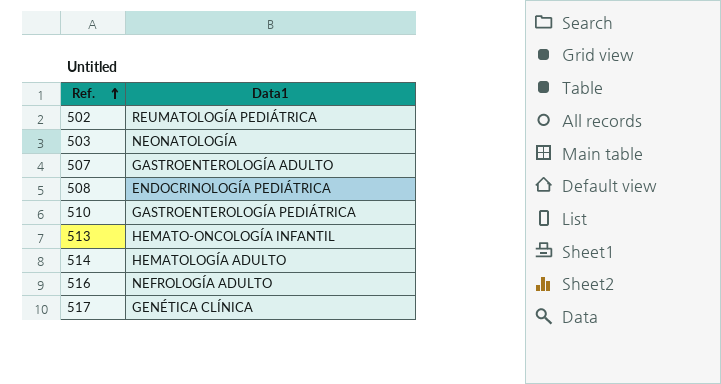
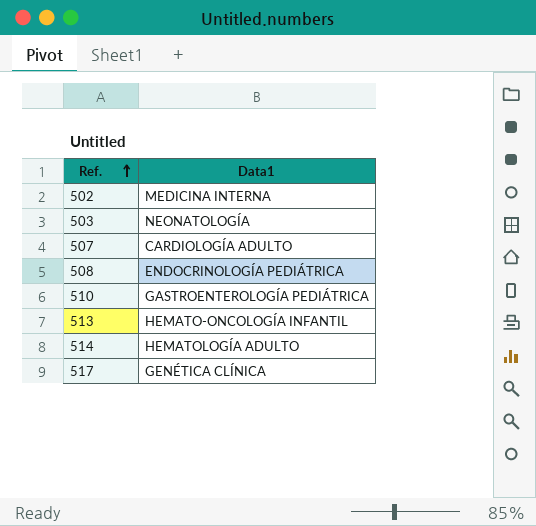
row 516: NEFROLOGÍA ADULTO -> none
502 | Data1: REUMATOLOGÍA PEDIÁTRICA -> MEDICINA INTERNA
507 | Data1: GASTROENTEROLOGÍA ADULTO -> CARDIOLOGÍA ADULTO

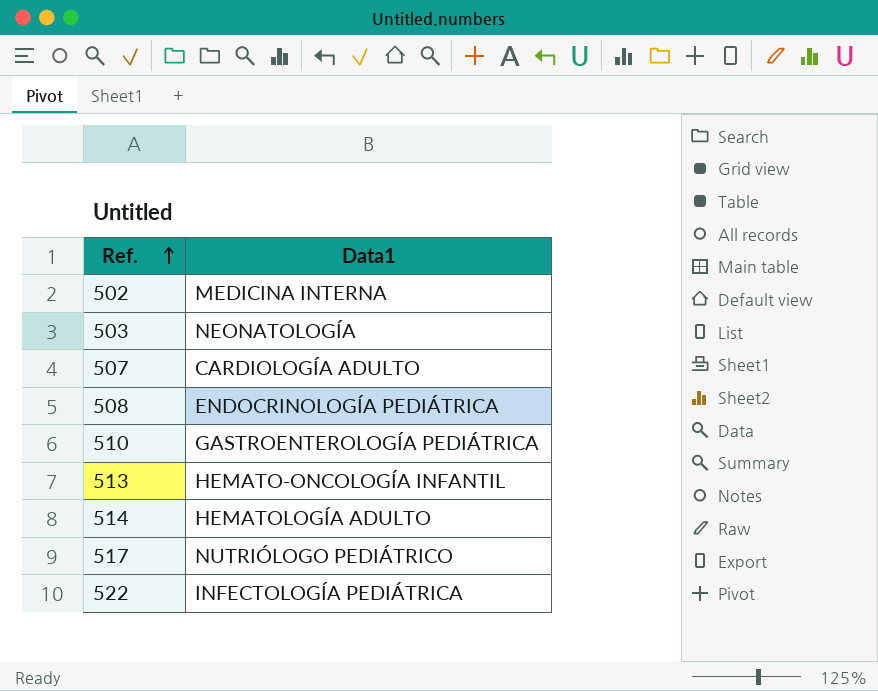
517 | Data1: GENÉTICA CLÍNICA -> NUTRIÓLOGO PEDIÁTRICO
row 522: none -> INFECTOLOGÍA PEDIÁTRICA

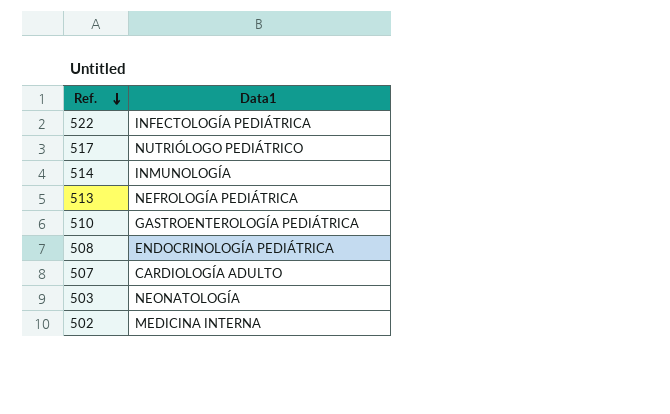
row order: Ref. ascending -> Ref. descending
514 | Data1: HEMATOLOGÍA ADULTO -> INMUNOLOGÍA
513 | Data1: HEMATO-ONCOLOGÍA INFANTIL -> NEFROLOGÍA PEDIÁTRICA

